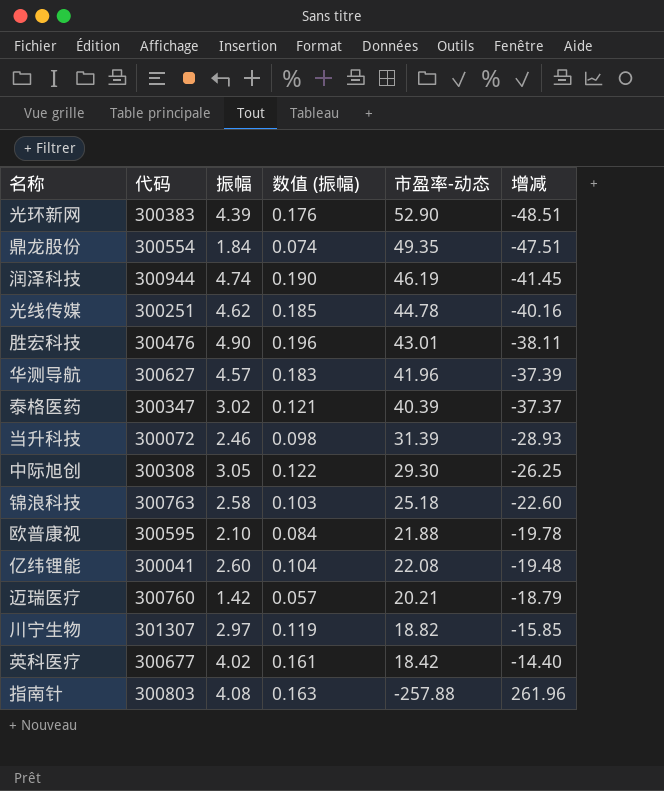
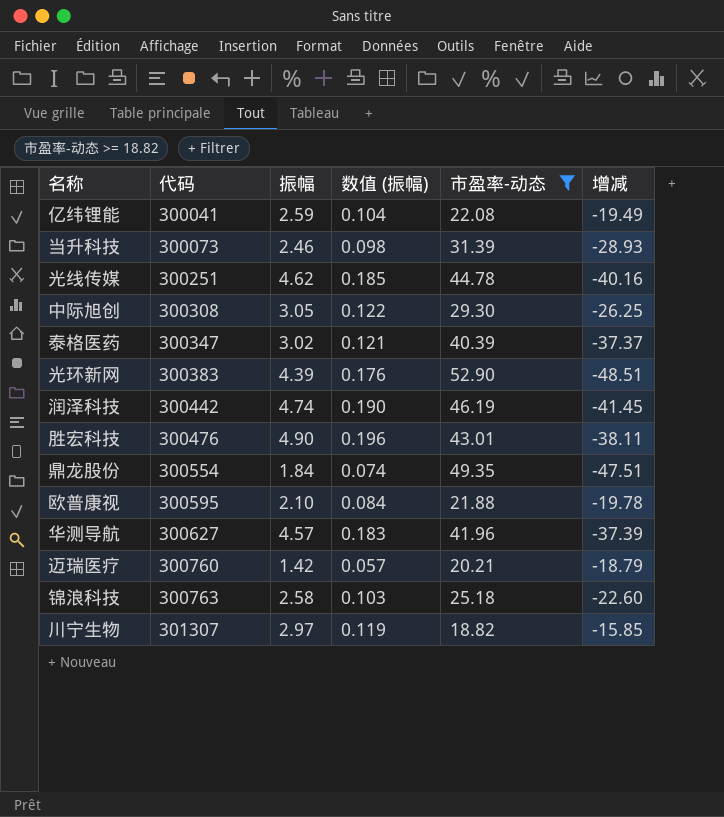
filter: none -> 市盈率-动态 >= 18.82
row order: 增减 ascending -> 代码 ascending
亿纬锂能 | 振幅: 2.60 -> 2.59
亿纬锂能 | 增减: -19.48 -> -19.49
当升科技 | 代码: 300072 -> 300073
润泽科技 | 代码: 300944 -> 300442

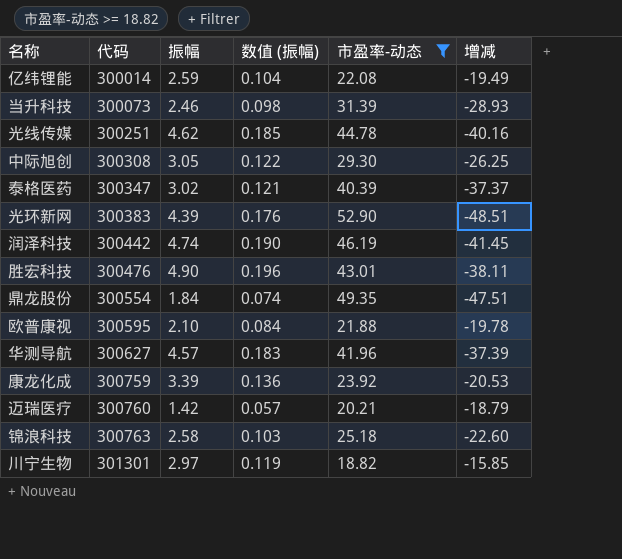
亿纬锂能 | 代码: 300041 -> 300014
row 康龙化成: none -> 300759 | 3.39 | 0.136 | 23.92 | -20.53
川宁生物 | 代码: 301307 -> 301301

